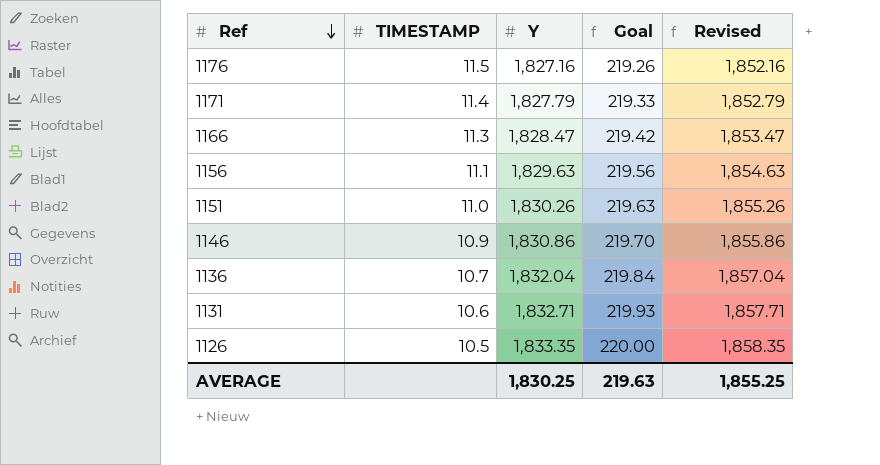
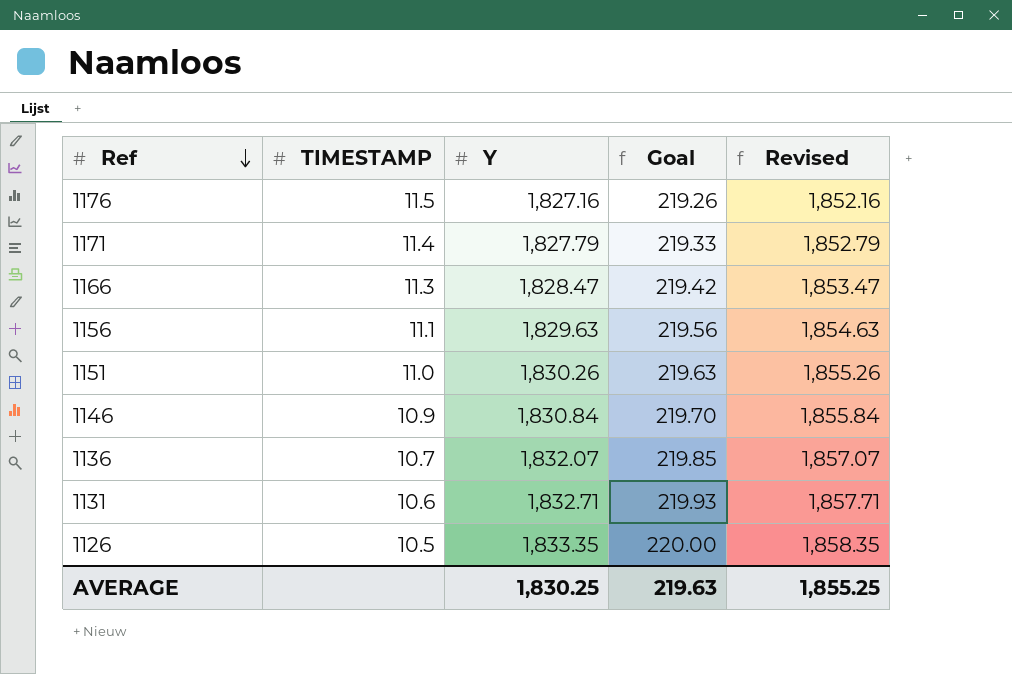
1146 | Y: 1,830.86 -> 1,830.84
1146 | Revised: 1,855.86 -> 1,855.84
1136 | Y: 1,832.04 -> 1,832.07
1136 | Goal: 219.84 -> 219.85
1136 | Revised: 1,857.04 -> 1,857.07

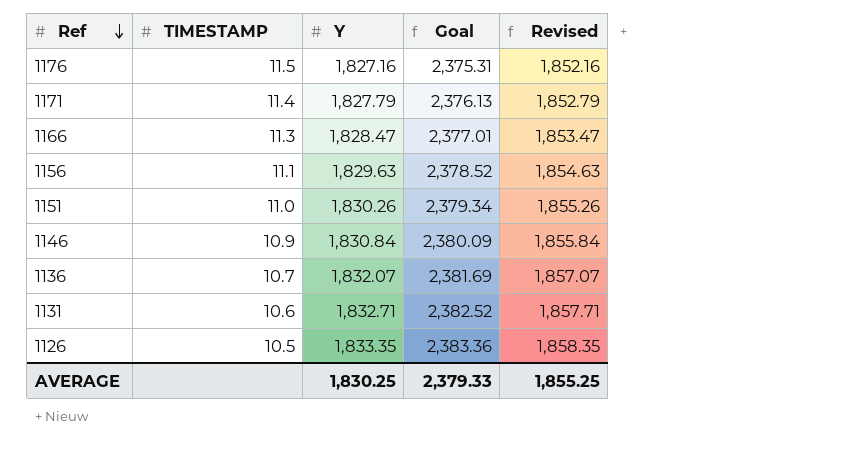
column Goal | formula: [Y] * 0.12 -> [Y] * 1.3
AVERAGE | Goal: 219.63 -> 2,379.33

